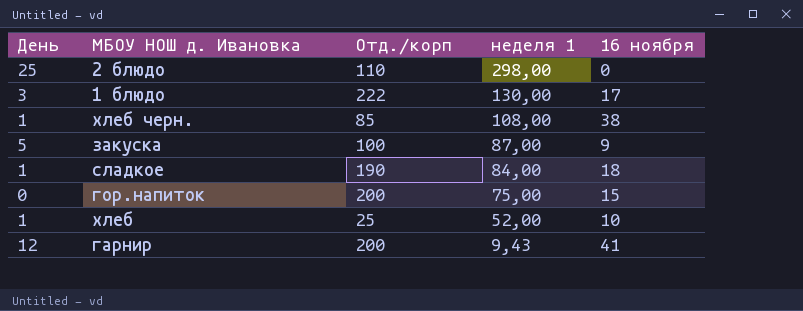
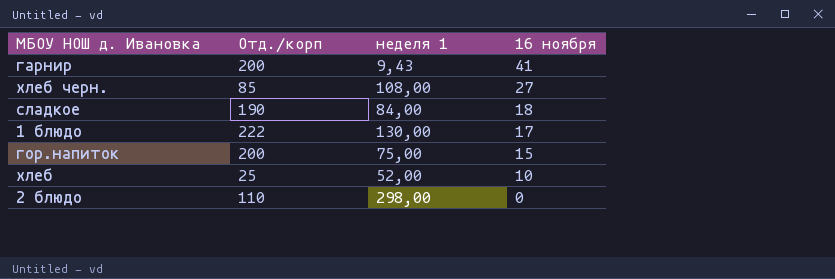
row order: неделя 1 descending -> 16 ноября descending
column День | position: 1 -> none
row закуска: 5 | 100 | 87,00 | 9 -> none
хлеб черн. | 16 ноября: 38 -> 27

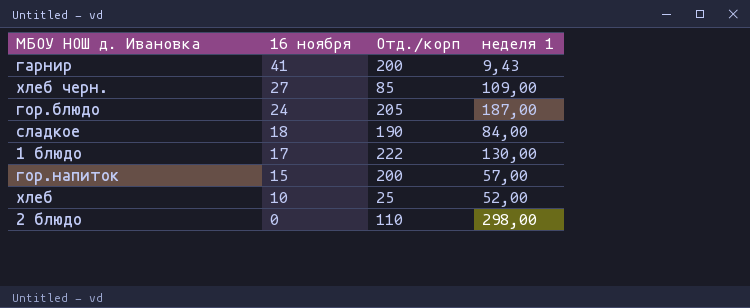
column 16 ноября | position: 4 -> 2
хлеб черн. | неделя 1: 108,00 -> 109,00
row гор.блюдо: none -> 24 | 205 | 187,00
гор.напиток | неделя 1: 75,00 -> 57,00

